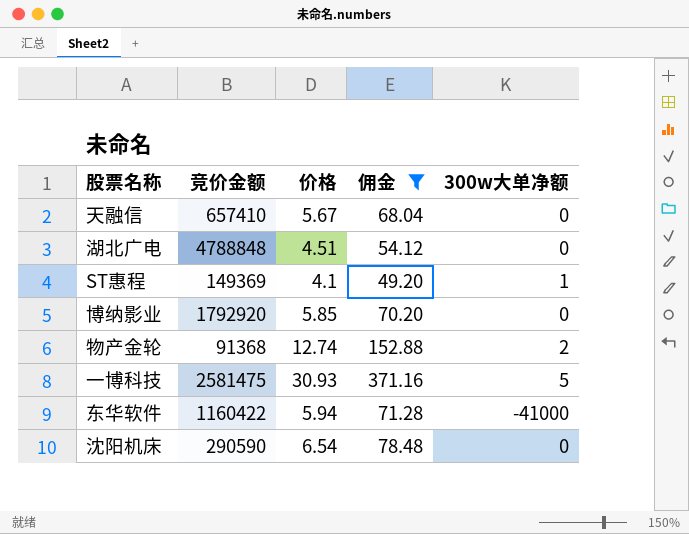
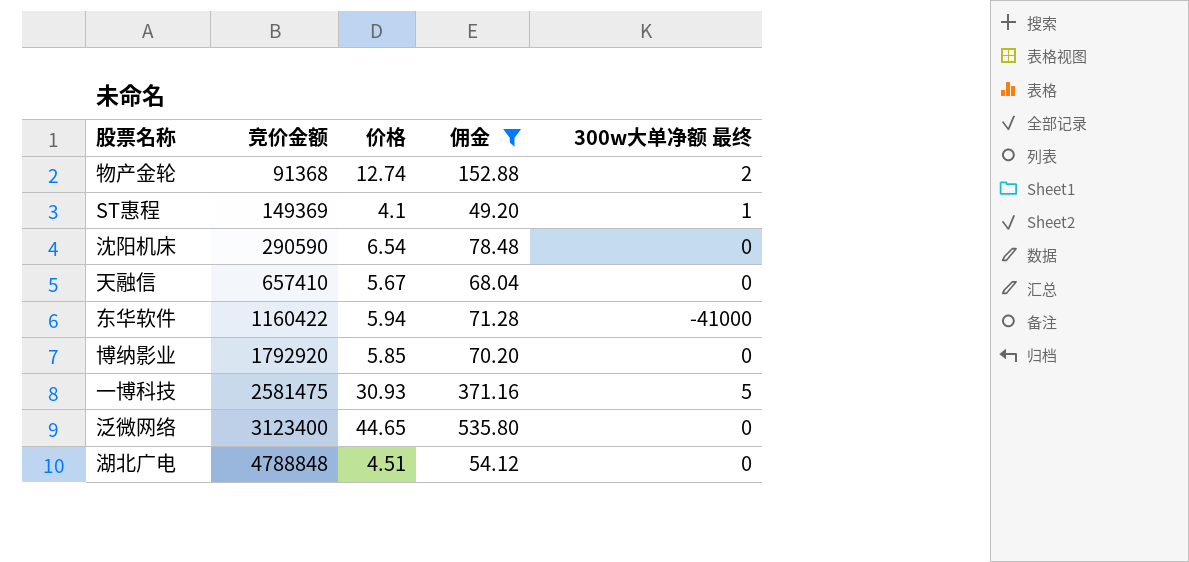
row order: none -> 竞价金额 ascending
column name: 300w大单净额 -> 300w大单净额 最终
row 泛微网络: none -> 3123400 | 44.65 | 535.80 | 0

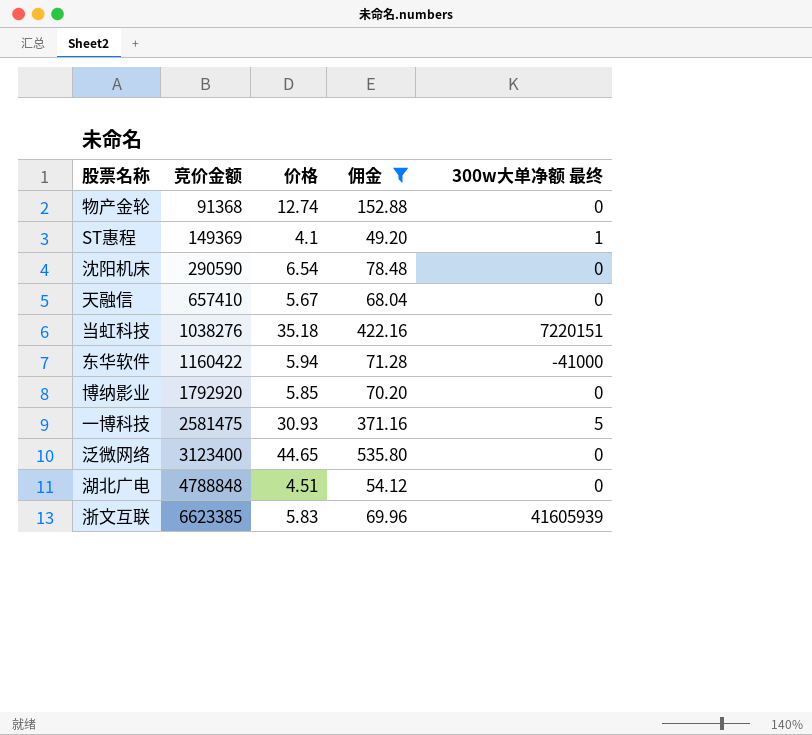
物产金轮 | 300w大单净额 最终: 2 -> 0
row 当虹科技: none -> 1038276 | 35.18 | 422.16 | 7220151
row 浙文互联: none -> 6623385 | 5.83 | 69.96 | 41605939

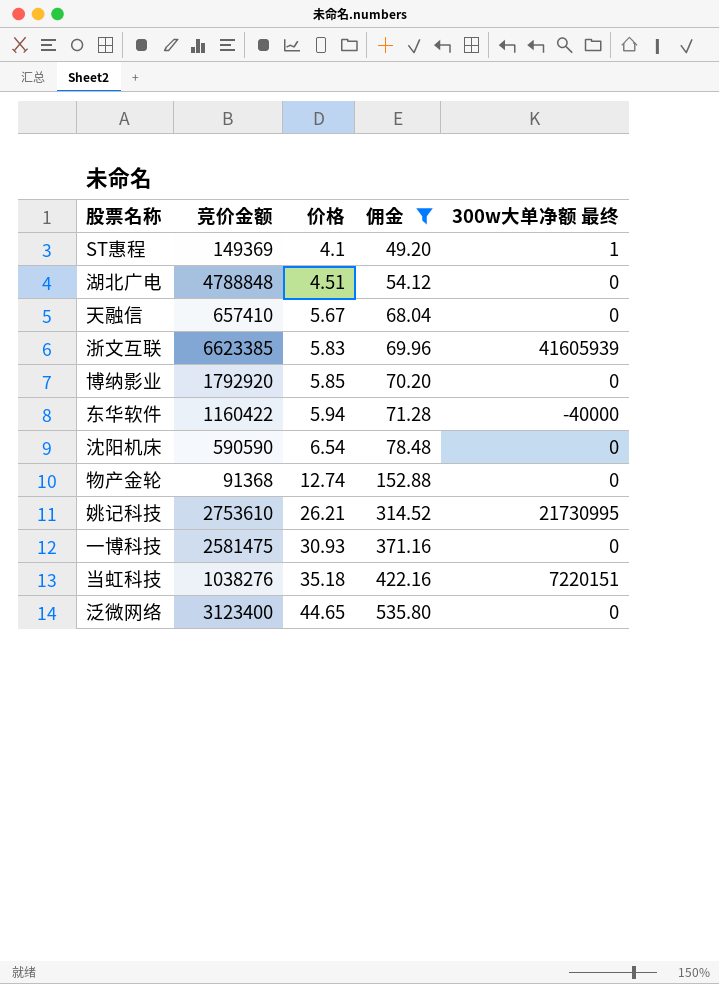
row order: 竞价金额 ascending -> 价格 ascending
东华软件 | 300w大单净额 最终: -41000 -> -40000
沈阳机床 | 竞价金额: 290590 -> 590590
row 姚记科技: none -> 2753610 | 26.21 | 314.52 | 21730995
一博科技 | 300w大单净额 最终: 5 -> 0

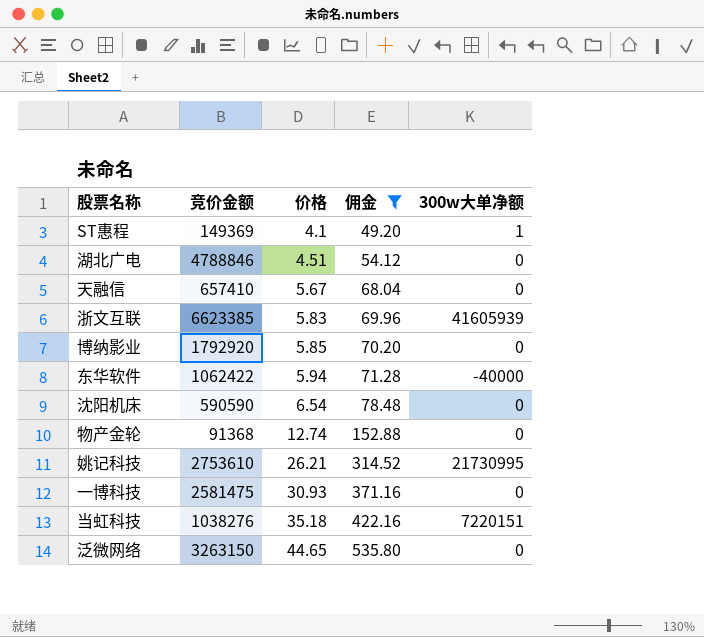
column name: 300w大单净额 最终 -> 300w大单净额
湖北广电 | 竞价金额: 4788848 -> 4788846
东华软件 | 竞价金额: 1160422 -> 1062422
泛微网络 | 竞价金额: 3123400 -> 3263150

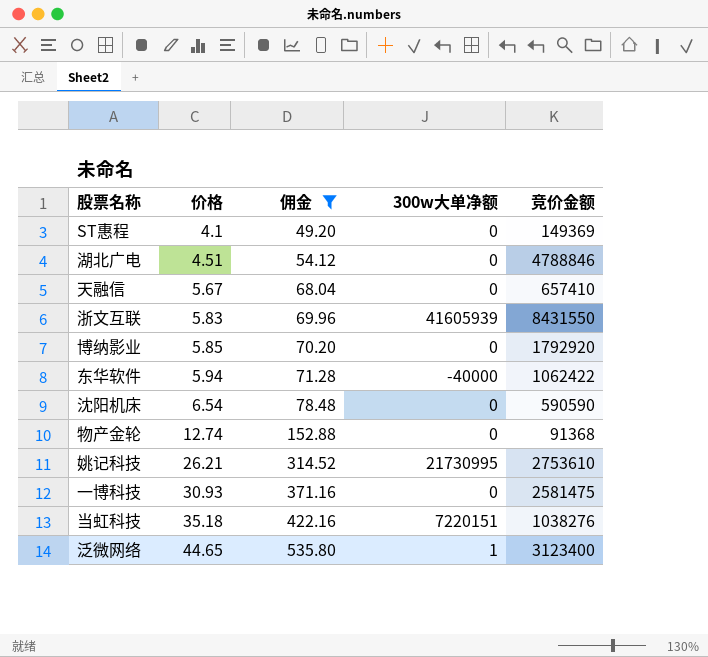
column 竞价金额 | position: 2 -> 5
ST惠程 | 300w大单净额: 1 -> 0
浙文互联 | 竞价金额: 6623385 -> 8431550
泛微网络 | 300w大单净额: 0 -> 1
泛微网络 | 竞价金额: 3263150 -> 3123400

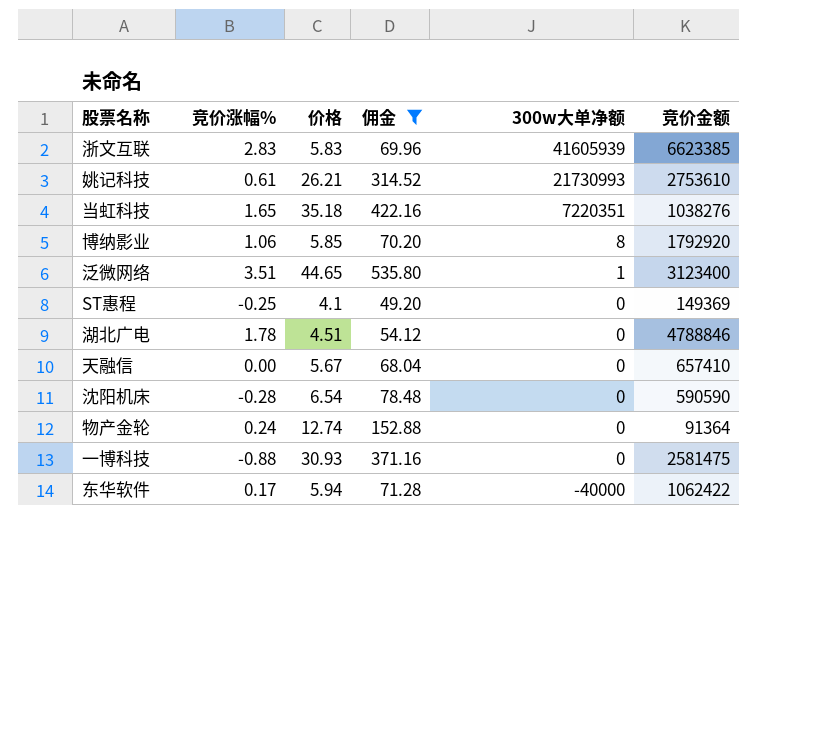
row order: 价格 ascending -> 300w大单净额 descending
column 竞价涨幅% | position: none -> 2
浙文互联 | 竞价金额: 8431550 -> 6623385
姚记科技 | 300w大单净额: 21730995 -> 21730993
当虹科技 | 300w大单净额: 7220151 -> 7220351
博纳影业 | 300w大单净额: 0 -> 8
物产金轮 | 竞价金额: 91368 -> 91364

